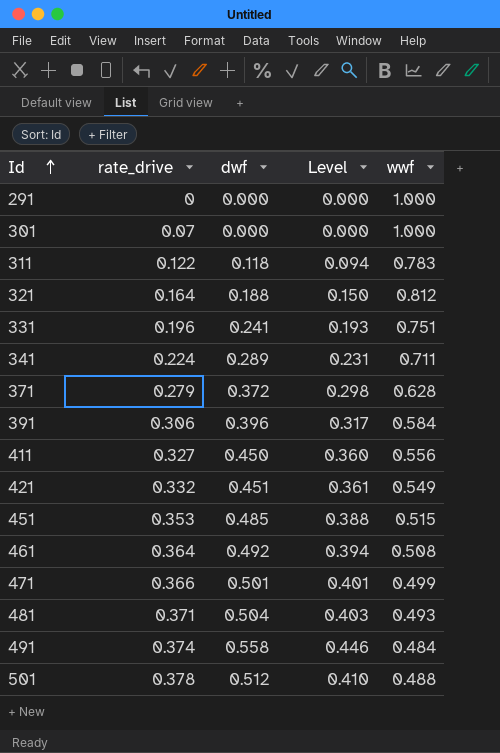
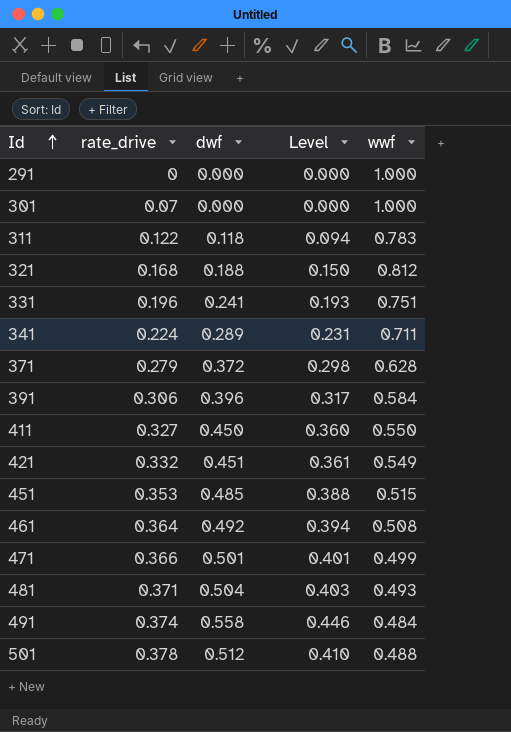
321 | rate_drive: 0.164 -> 0.168
411 | wwf: 0.556 -> 0.550

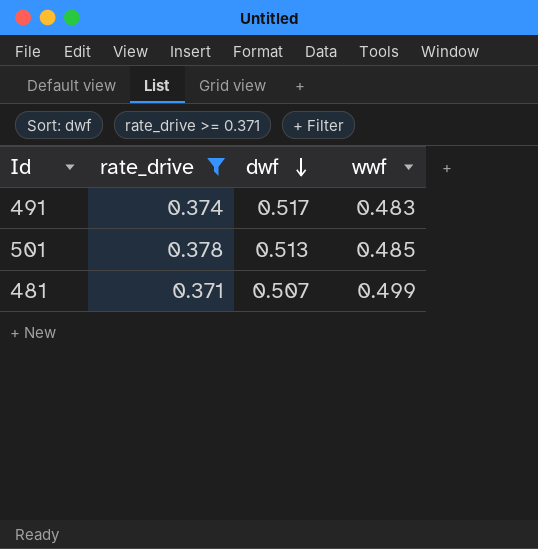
filter: none -> rate_drive >= 0.371
row order: Id ascending -> dwf descending
column Level | formula: [dwf] * 0.8 -> none
491 | dwf: 0.558 -> 0.517
491 | wwf: 0.484 -> 0.483
501 | dwf: 0.512 -> 0.513
501 | wwf: 0.488 -> 0.485
481 | dwf: 0.504 -> 0.507
481 | wwf: 0.493 -> 0.499

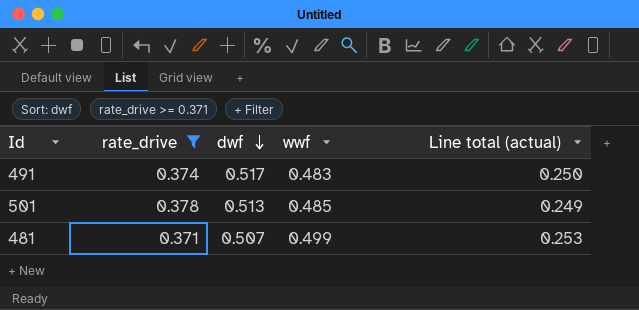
column Line total (actual) | formula: none -> [dwf] * [wwf]

